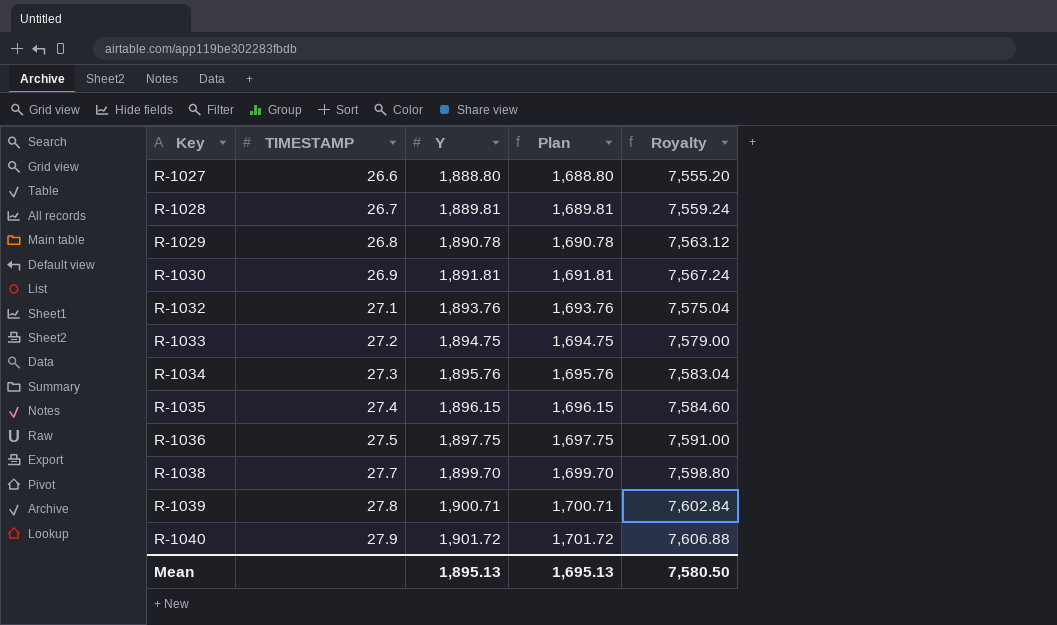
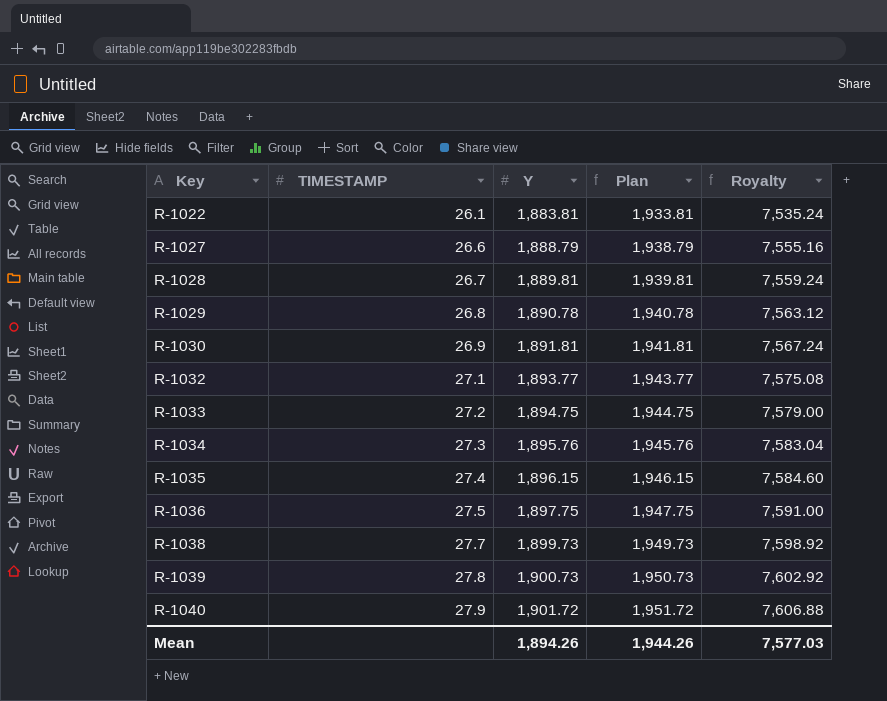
column Plan | formula: [Y] - 200 -> [Y] + 50
row R-1022: none -> 26.1 | 1,883.81 | 1,933.81 | 7,535.24
R-1027 | Y: 1,888.80 -> 1,888.79
R-1027 | Royalty: 7,555.20 -> 7,555.16
R-1032 | Y: 1,893.76 -> 1,893.77
R-1032 | Royalty: 7,575.04 -> 7,575.08
R-1038 | Y: 1,899.70 -> 1,899.73
R-1038 | Royalty: 7,598.80 -> 7,598.92
R-1039 | Y: 1,900.71 -> 1,900.73
R-1039 | Royalty: 7,602.84 -> 7,602.92
Mean | Y: 1,895.13 -> 1,894.26
Mean | Plan: 1,695.13 -> 1,944.26
Mean | Royalty: 7,580.50 -> 7,577.03

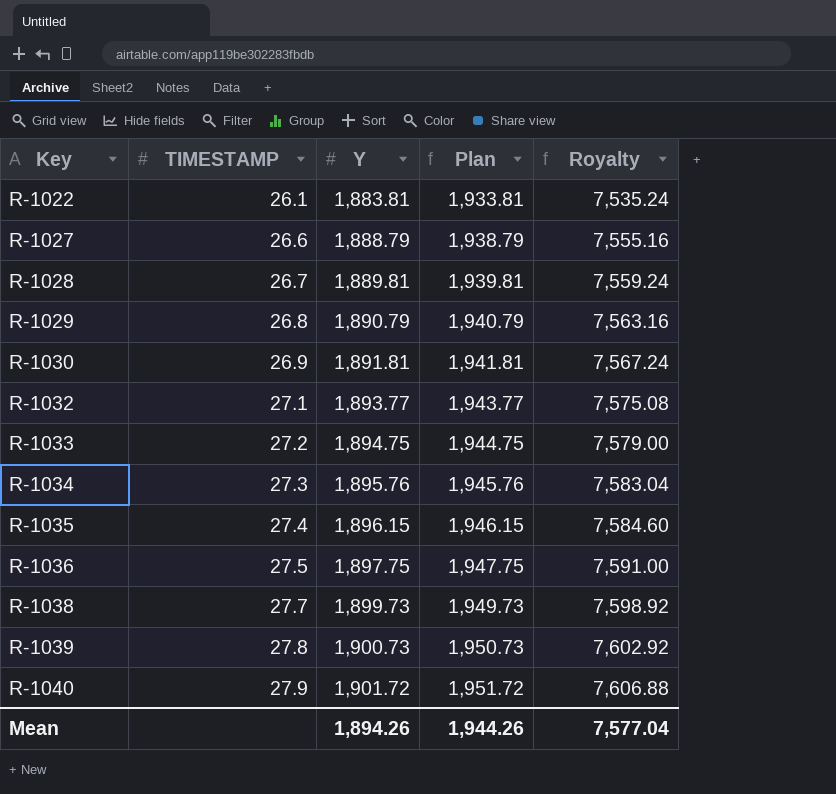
R-1029 | Y: 1,890.78 -> 1,890.79
R-1029 | Plan: 1,940.78 -> 1,940.79
R-1029 | Royalty: 7,563.12 -> 7,563.16
Mean | Royalty: 7,577.03 -> 7,577.04

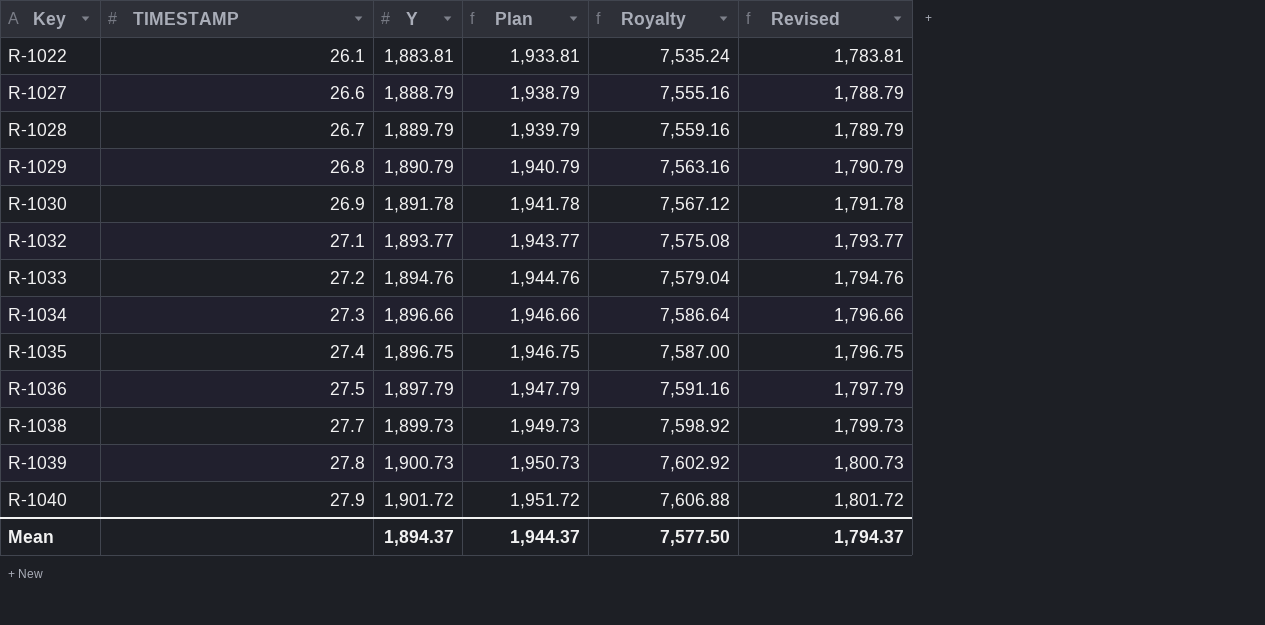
column Revised | formula: none -> [Y] - 100
R-1028 | Y: 1,889.81 -> 1,889.79
R-1028 | Plan: 1,939.81 -> 1,939.79
R-1028 | Royalty: 7,559.24 -> 7,559.16
R-1030 | Y: 1,891.81 -> 1,891.78
R-1030 | Plan: 1,941.81 -> 1,941.78
R-1030 | Royalty: 7,567.24 -> 7,567.12
R-1033 | Y: 1,894.75 -> 1,894.76
R-1033 | Plan: 1,944.75 -> 1,944.76
R-1033 | Royalty: 7,579.00 -> 7,579.04
R-1034 | Y: 1,895.76 -> 1,896.66
R-1034 | Plan: 1,945.76 -> 1,946.66
R-1034 | Royalty: 7,583.04 -> 7,586.64
R-1035 | Y: 1,896.15 -> 1,896.75
R-1035 | Plan: 1,946.15 -> 1,946.75
R-1035 | Royalty: 7,584.60 -> 7,587.00
R-1036 | Y: 1,897.75 -> 1,897.79
R-1036 | Plan: 1,947.75 -> 1,947.79
R-1036 | Royalty: 7,591.00 -> 7,591.16
Mean | Y: 1,894.26 -> 1,894.37
Mean | Plan: 1,944.26 -> 1,944.37
Mean | Royalty: 7,577.04 -> 7,577.50

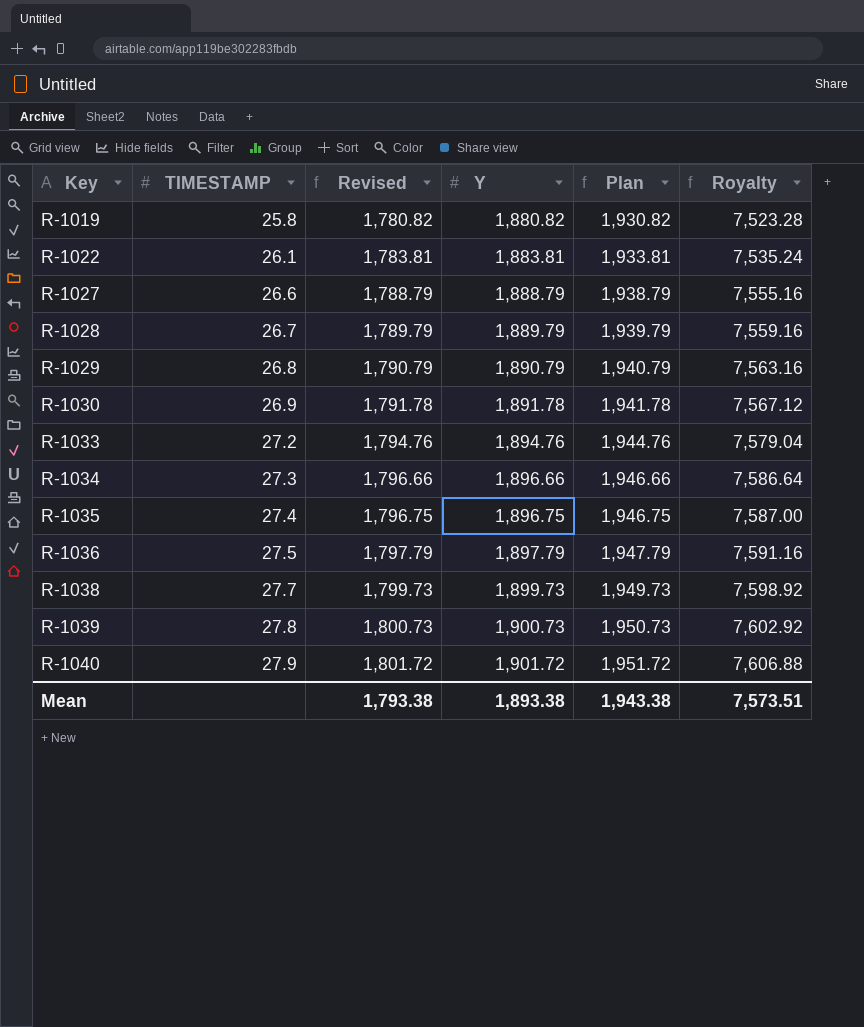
column Revised | position: 6 -> 3
row R-1032: 27.1 | 1,893.77 | 1,943.77 | 7,575.08 | 1,793.77 -> none
row R-1019: none -> 25.8 | 1,780.82 | 1,880.82 | 1,930.82 | 7,523.28
Mean | Revised: 1,794.37 -> 1,793.38
Mean | Y: 1,894.37 -> 1,893.38
Mean | Plan: 1,944.37 -> 1,943.38
Mean | Royalty: 7,577.50 -> 7,573.51

